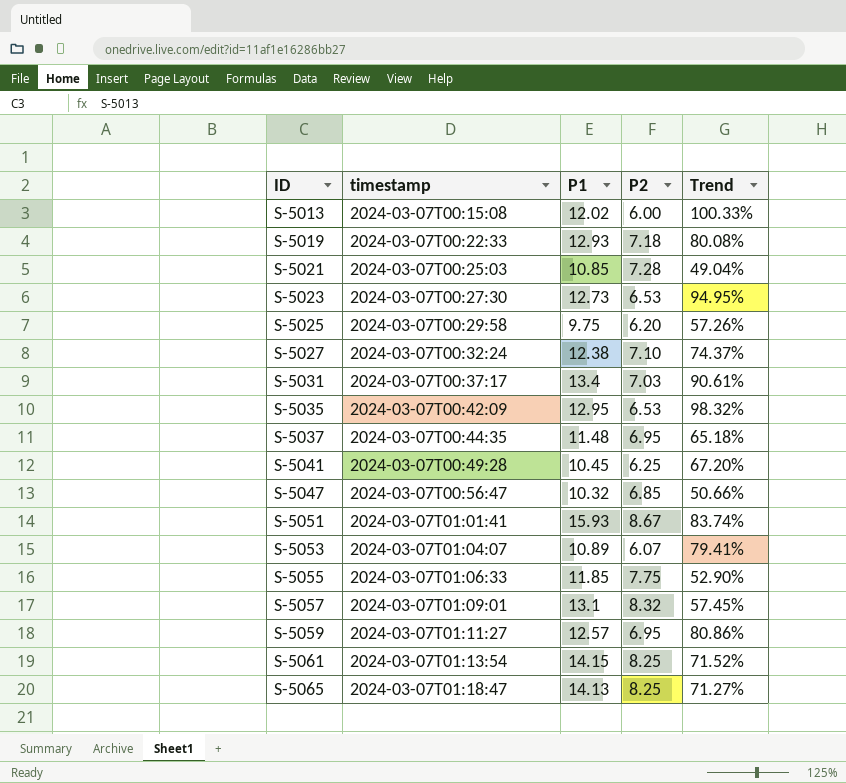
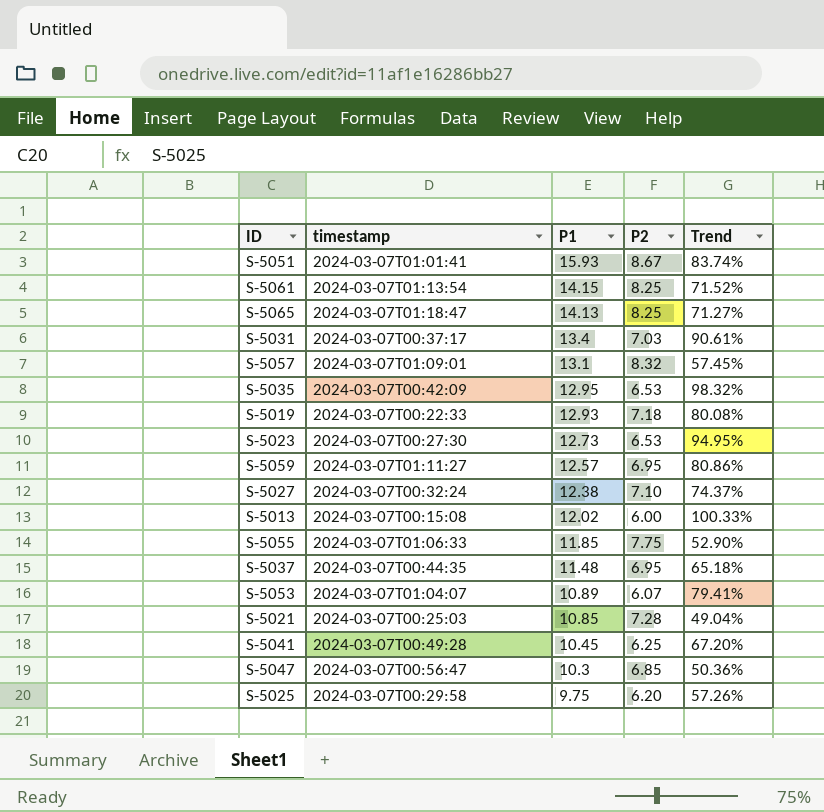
row order: ID ascending -> P1 descending
S-5047 | P1: 10.32 -> 10.3
S-5047 | Trend: 50.66% -> 50.36%

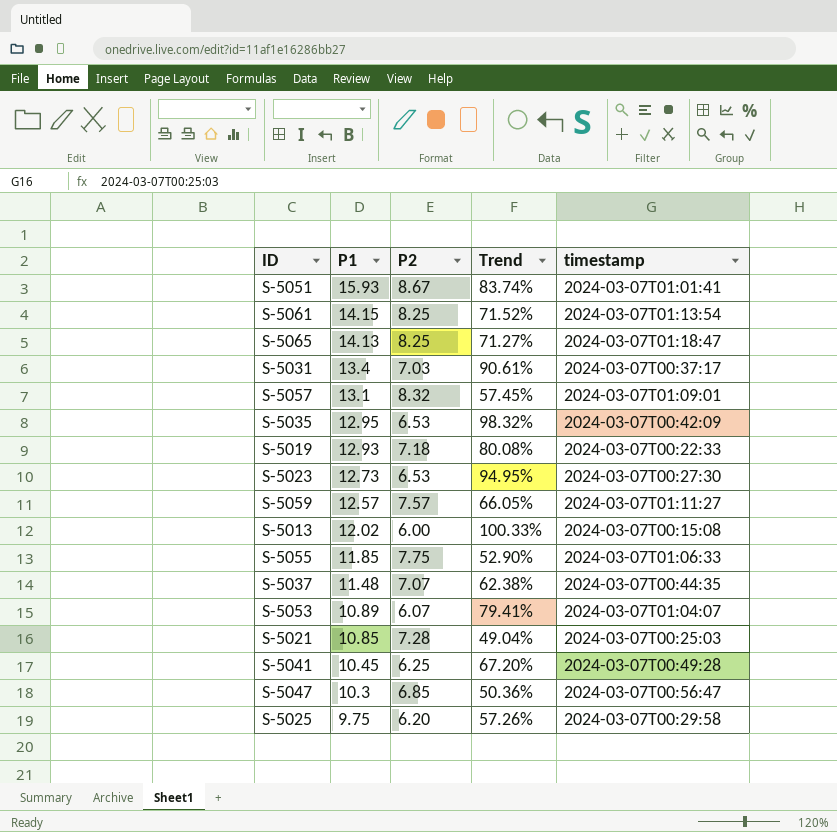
column timestamp | position: 2 -> 5
row S-5027: 2024-03-07T00:32:24 | 12.38 | 7.10 | 74.37% -> none
S-5059 | P2: 6.95 -> 7.57
S-5059 | Trend: 80.86% -> 66.05%
S-5037 | P2: 6.95 -> 7.07
S-5037 | Trend: 65.18% -> 62.38%

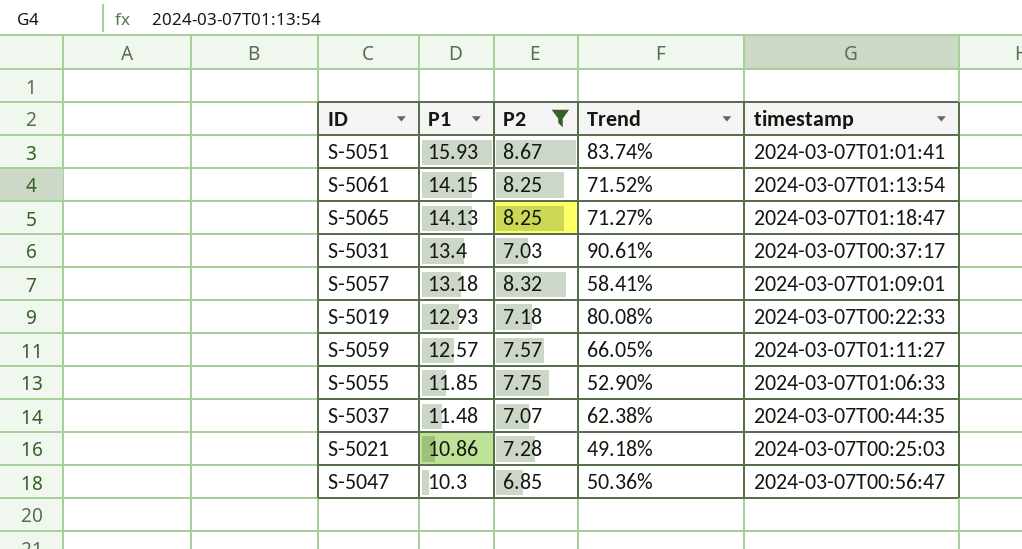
filter: none -> P2 >= 6.85
S-5057 | P1: 13.1 -> 13.18
S-5057 | Trend: 57.45% -> 58.41%
S-5021 | P1: 10.85 -> 10.86
S-5021 | Trend: 49.04% -> 49.18%

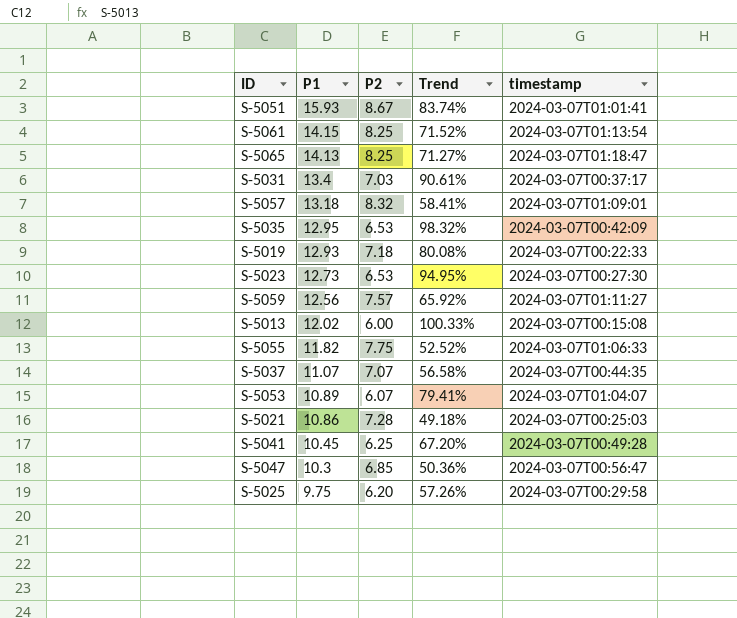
filter: P2 >= 6.85 -> none
S-5059 | P1: 12.57 -> 12.56
S-5059 | Trend: 66.05% -> 65.92%
S-5055 | P1: 11.85 -> 11.82
S-5055 | Trend: 52.90% -> 52.52%
S-5037 | P1: 11.48 -> 11.07
S-5037 | Trend: 62.38% -> 56.58%

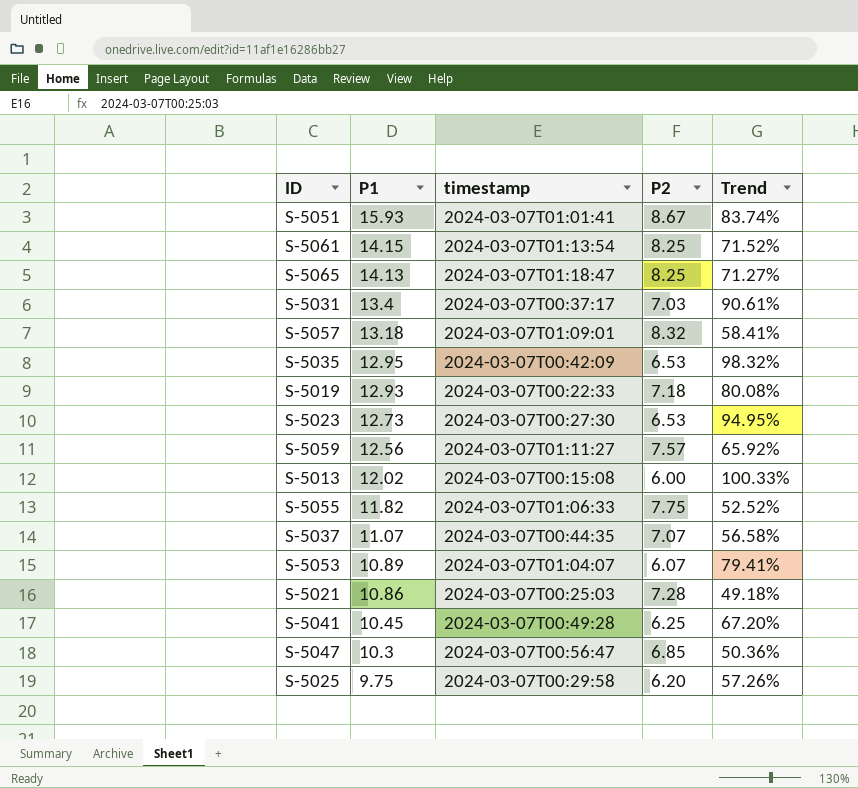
column timestamp | position: 5 -> 3

